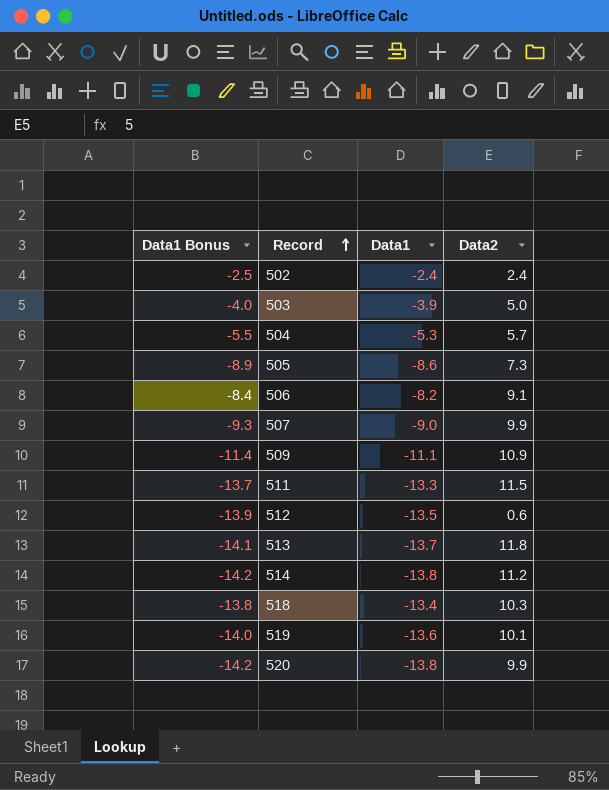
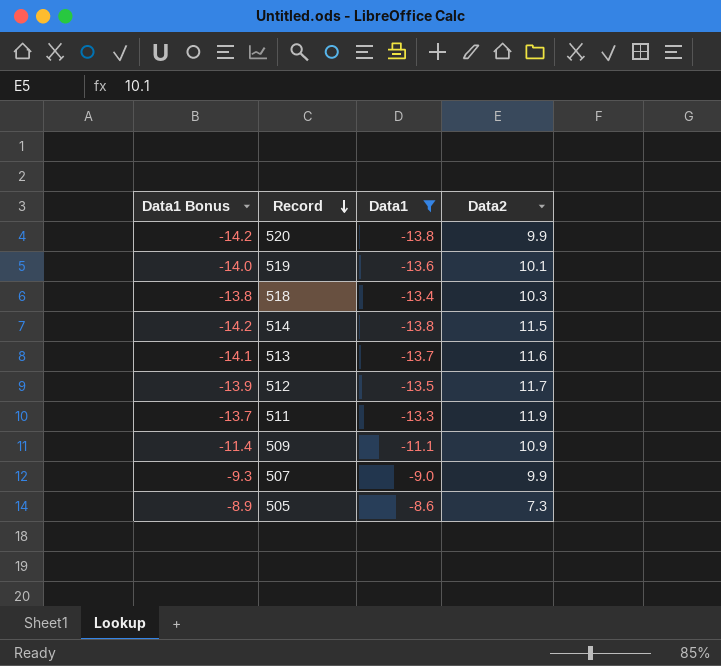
filter: none -> Data1 <= -8.6
row order: Record ascending -> Record descending
514 | Data2: 11.2 -> 11.5
513 | Data2: 11.8 -> 11.6
512 | Data2: 0.6 -> 11.7
511 | Data2: 11.5 -> 11.9

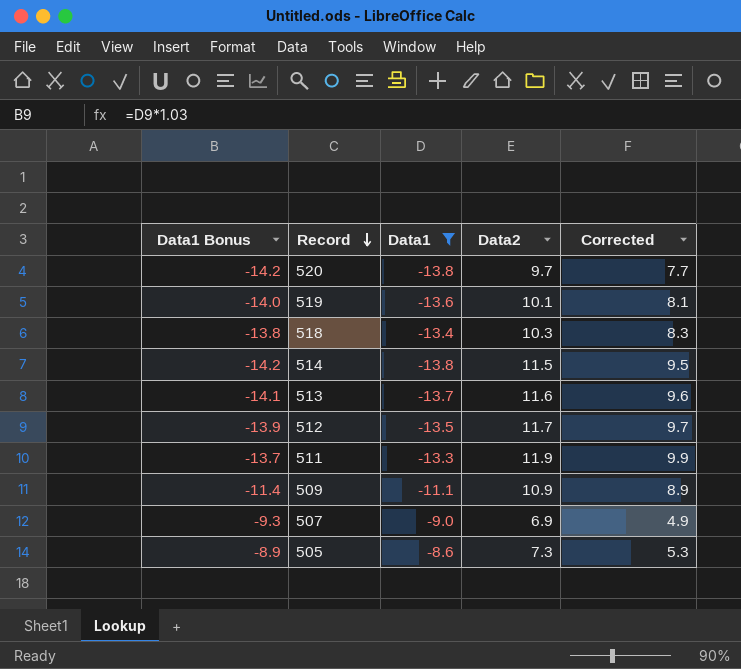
column Corrected | formula: none -> [Data2] - 2
520 | Data2: 9.9 -> 9.7
507 | Data2: 9.9 -> 6.9

